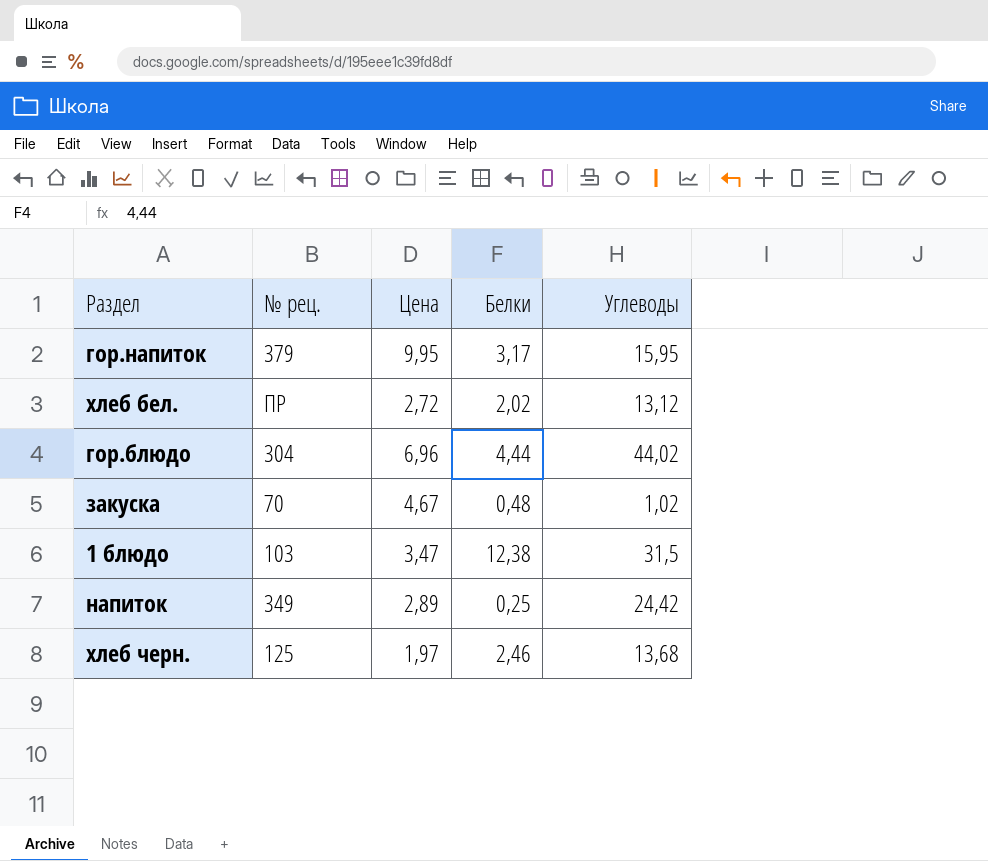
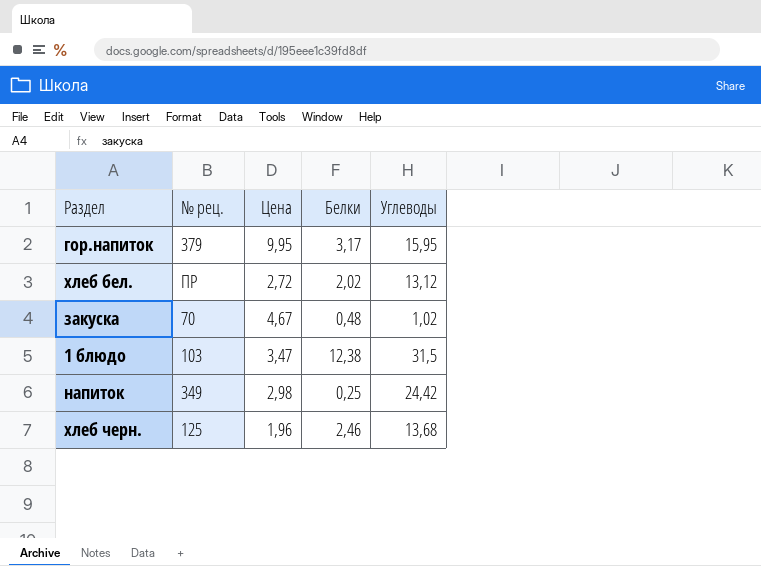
row гор.блюдо: 304 | 6,96 | 4,44 | 44,02 -> none
напиток | Цена: 2,89 -> 2,98
хлеб черн. | Цена: 1,97 -> 1,96

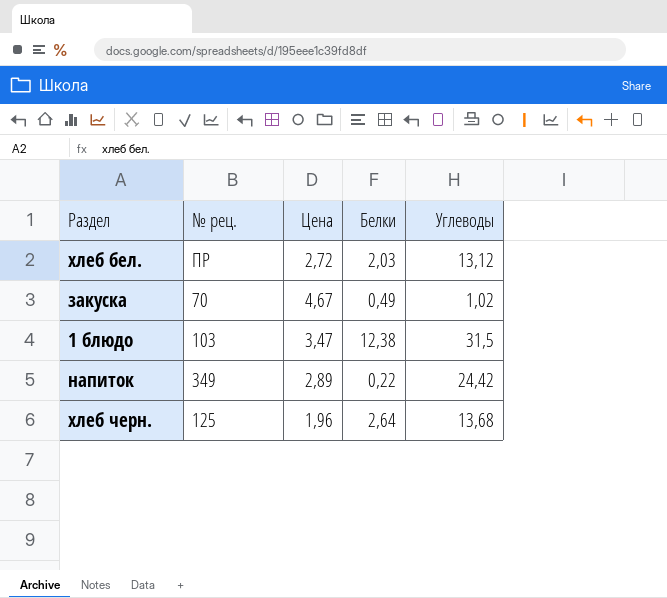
row гор.напиток: 379 | 9,95 | 3,17 | 15,95 -> none
хлеб бел. | Белки: 2,02 -> 2,03
закуска | Белки: 0,48 -> 0,49
напиток | Цена: 2,98 -> 2,89
напиток | Белки: 0,25 -> 0,22
хлеб черн. | Белки: 2,46 -> 2,64

